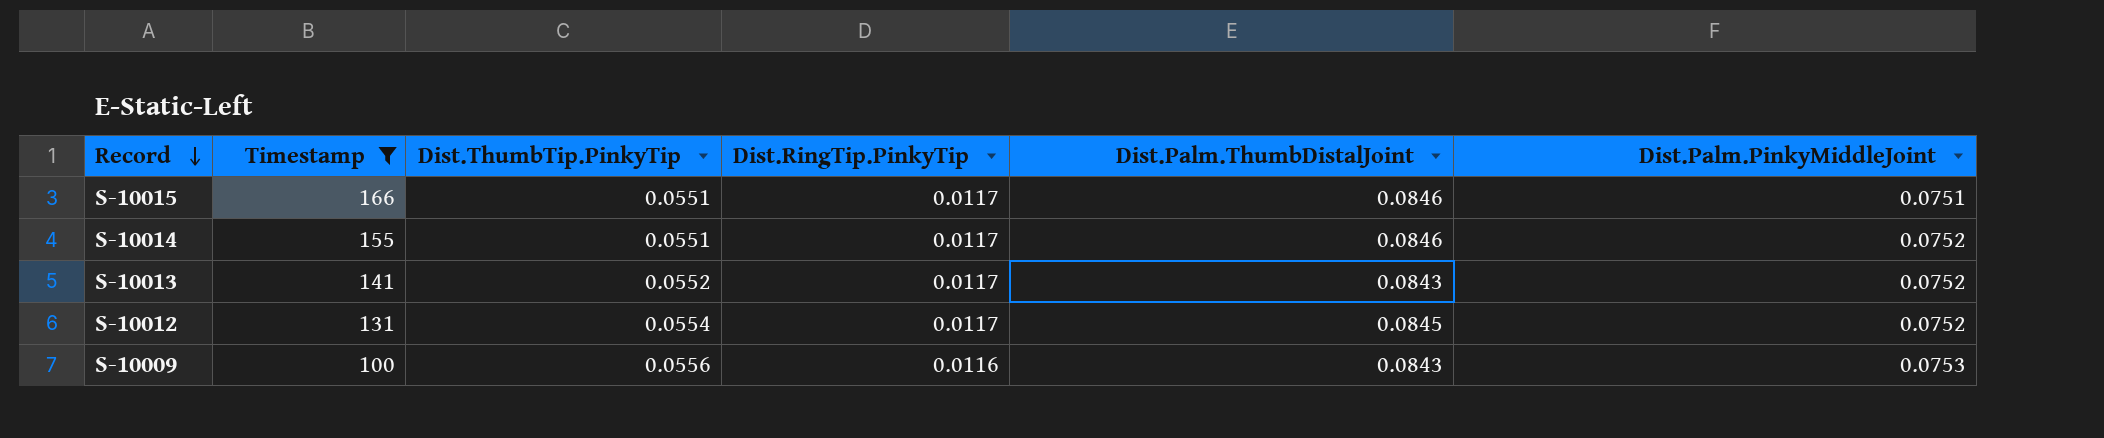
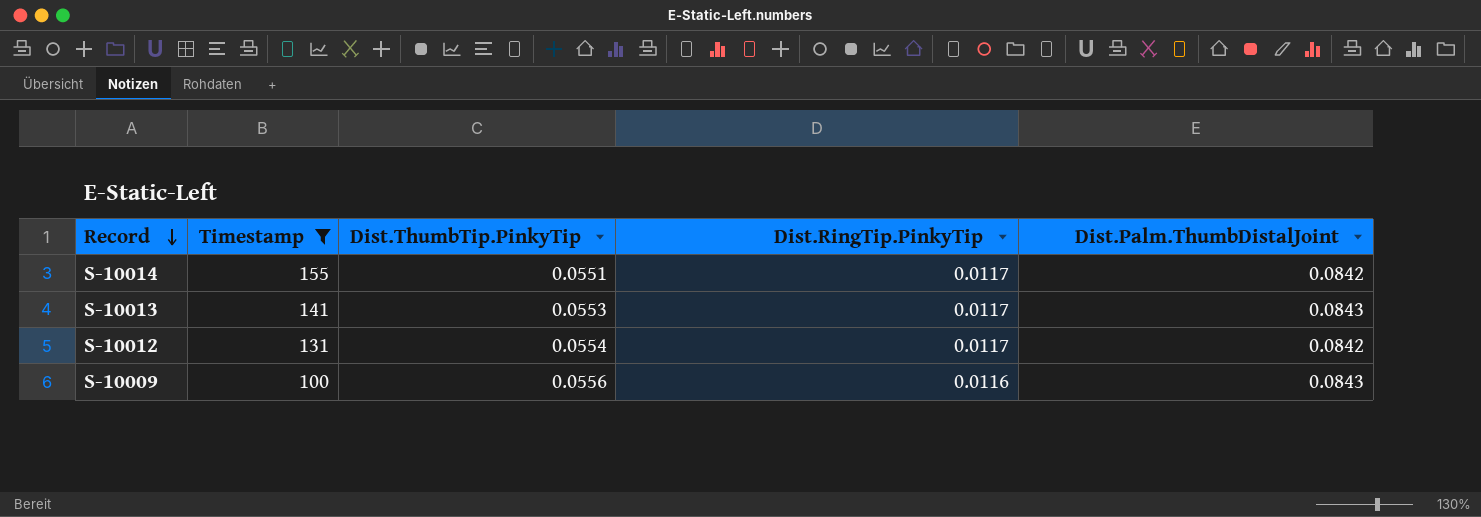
column Dist.Palm.PinkyMiddleJoint | position: 6 -> none
row S-10015: 166 | 0.0551 | 0.0117 | 0.0846 | 0.0751 -> none
S-10014 | Dist.Palm.ThumbDistalJoint: 0.0846 -> 0.0842
S-10013 | Dist.ThumbTip.PinkyTip: 0.0552 -> 0.0553
S-10012 | Dist.Palm.ThumbDistalJoint: 0.0845 -> 0.0842

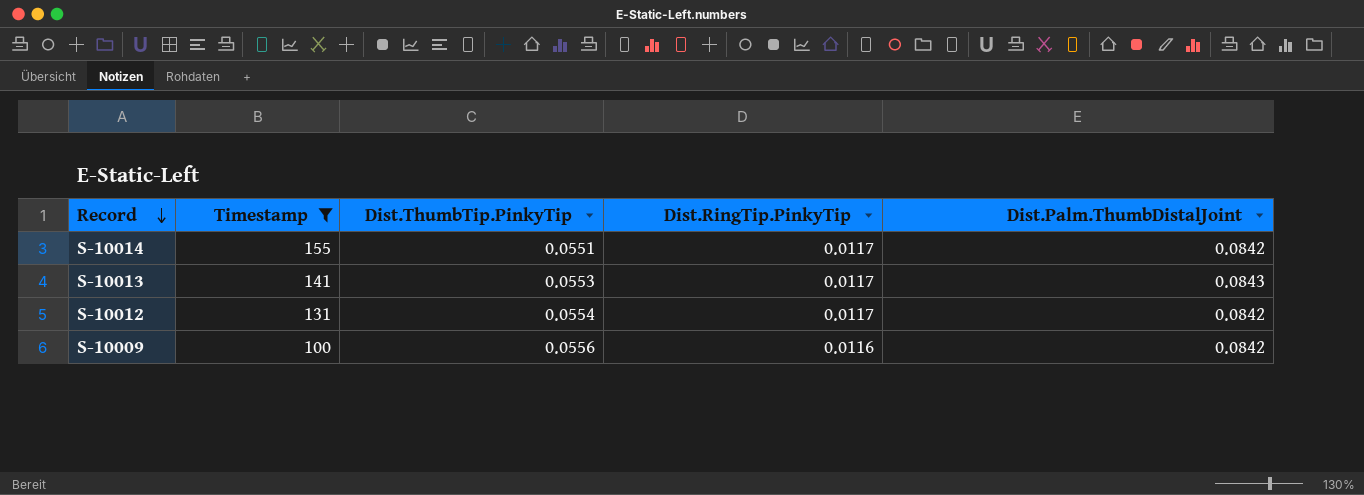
S-10009 | Dist.Palm.ThumbDistalJoint: 0.0843 -> 0.0842

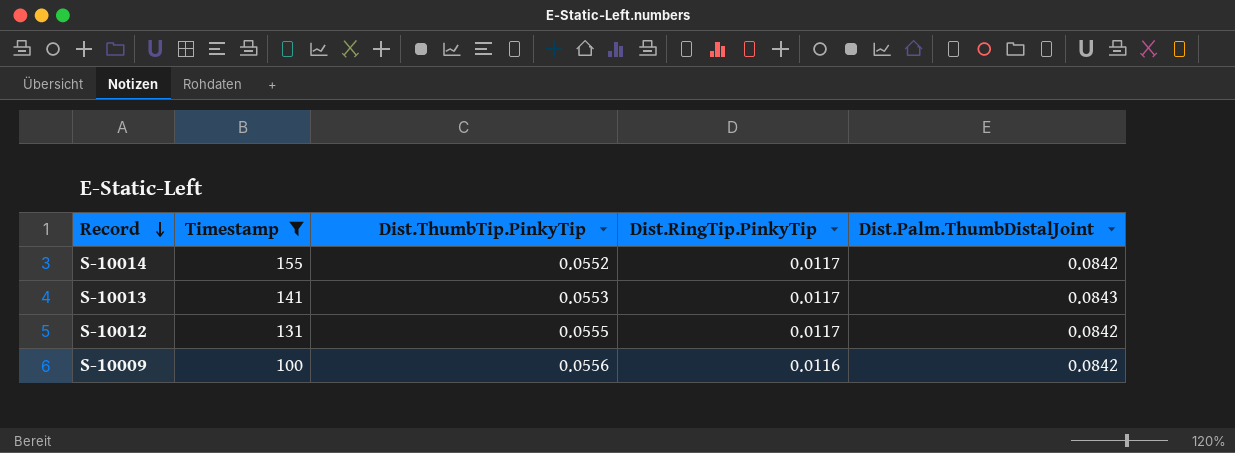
S-10014 | Dist.ThumbTip.PinkyTip: 0.0551 -> 0.0552
S-10012 | Dist.ThumbTip.PinkyTip: 0.0554 -> 0.0555

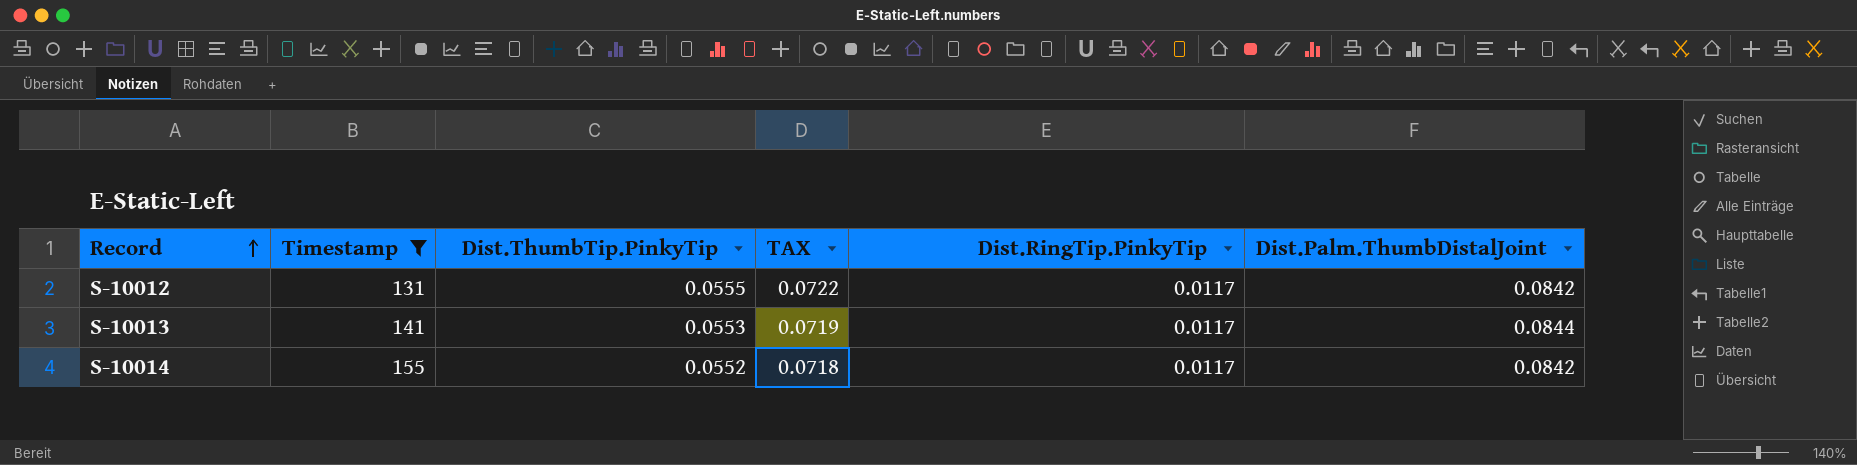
row order: Record descending -> Record ascending
column TAX | formula: none -> [Dist.ThumbTip.PinkyTip] * 1.3
row S-10009: 100 | 0.0556 | 0.0116 | 0.0842 -> none
S-10013 | Dist.Palm.ThumbDistalJoint: 0.0843 -> 0.0844

